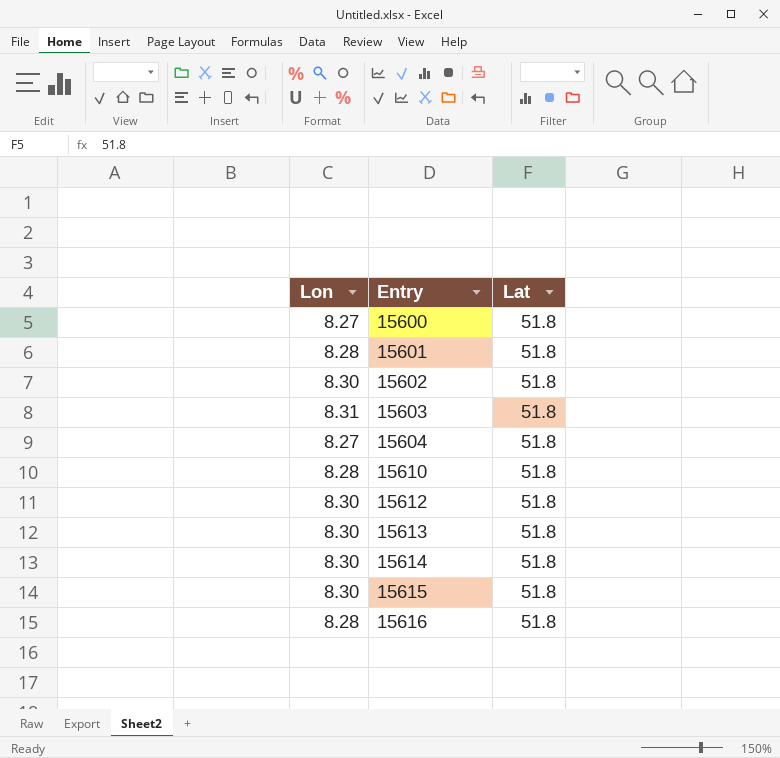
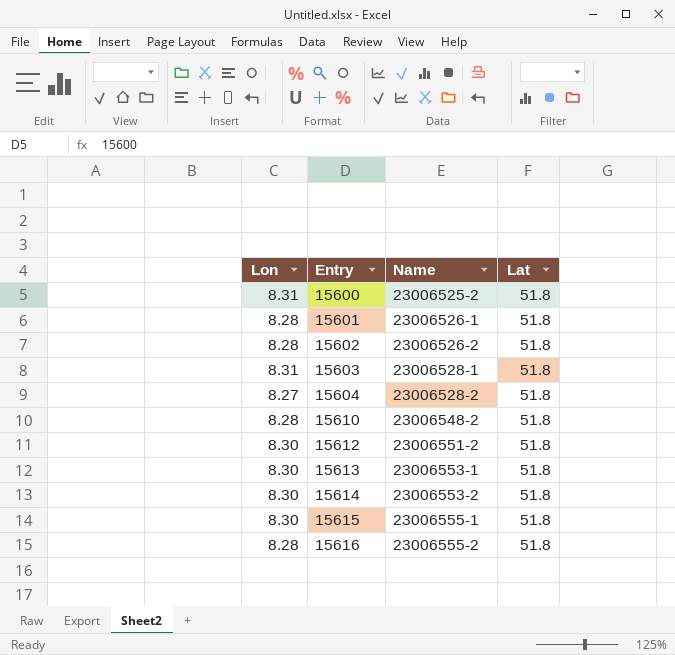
column Name | position: none -> 3
15600 | Lon: 8.27 -> 8.31
15602 | Lon: 8.30 -> 8.28

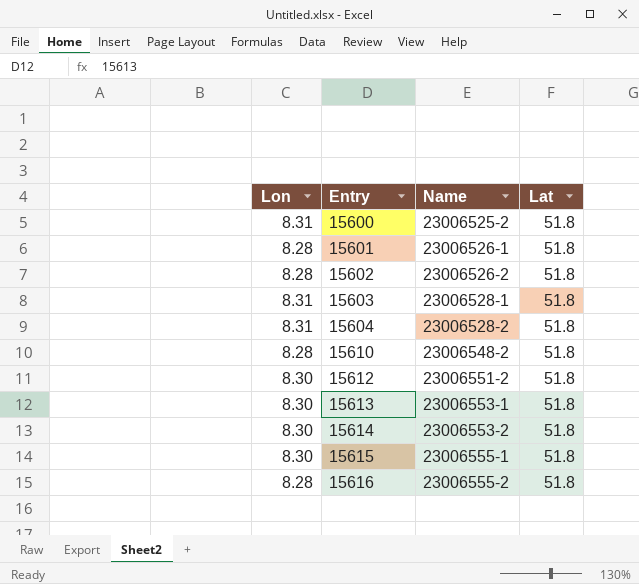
15604 | Lon: 8.27 -> 8.31

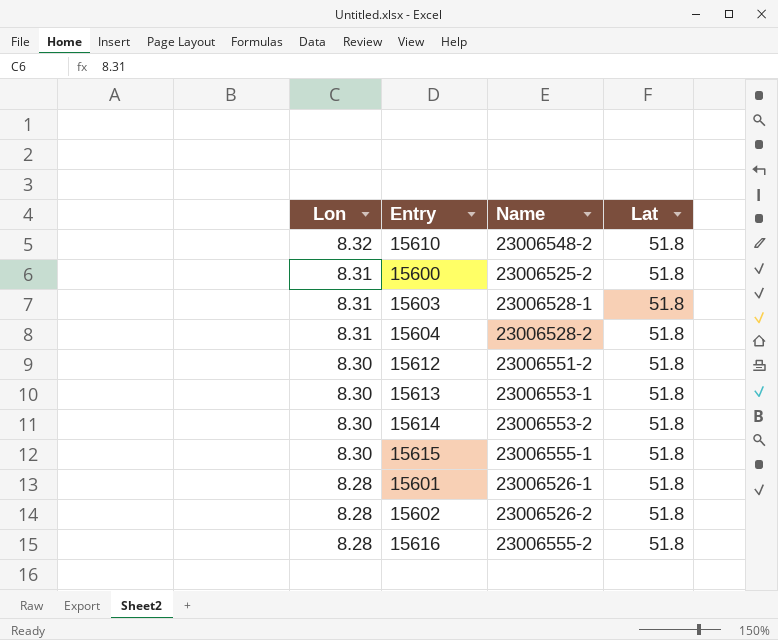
row order: Entry ascending -> Lon descending
15610 | Lon: 8.28 -> 8.32

